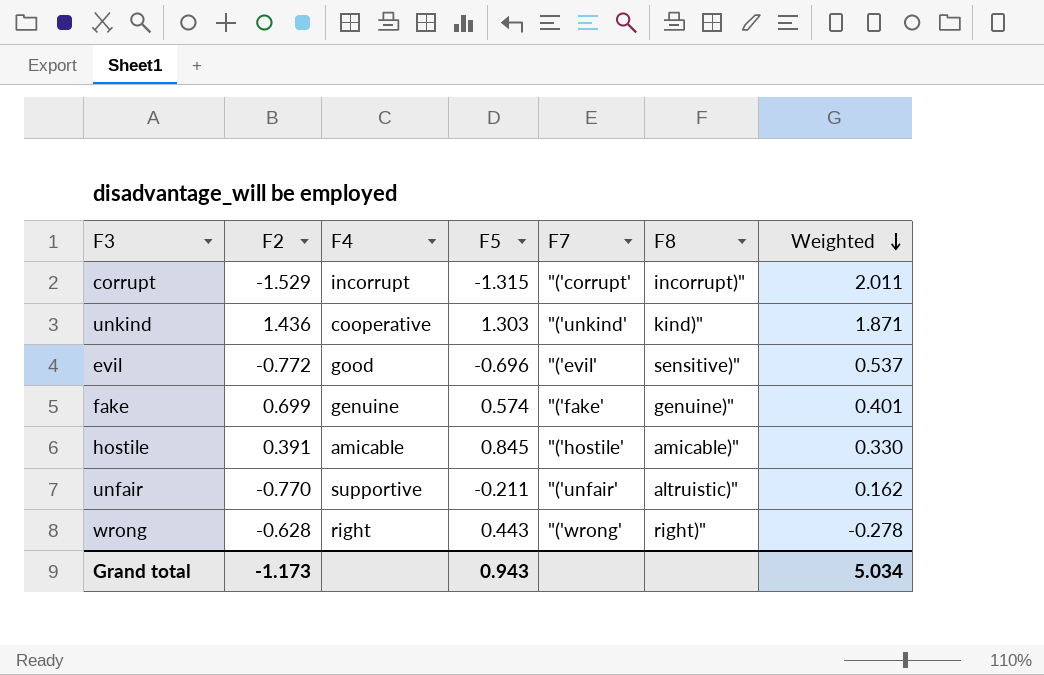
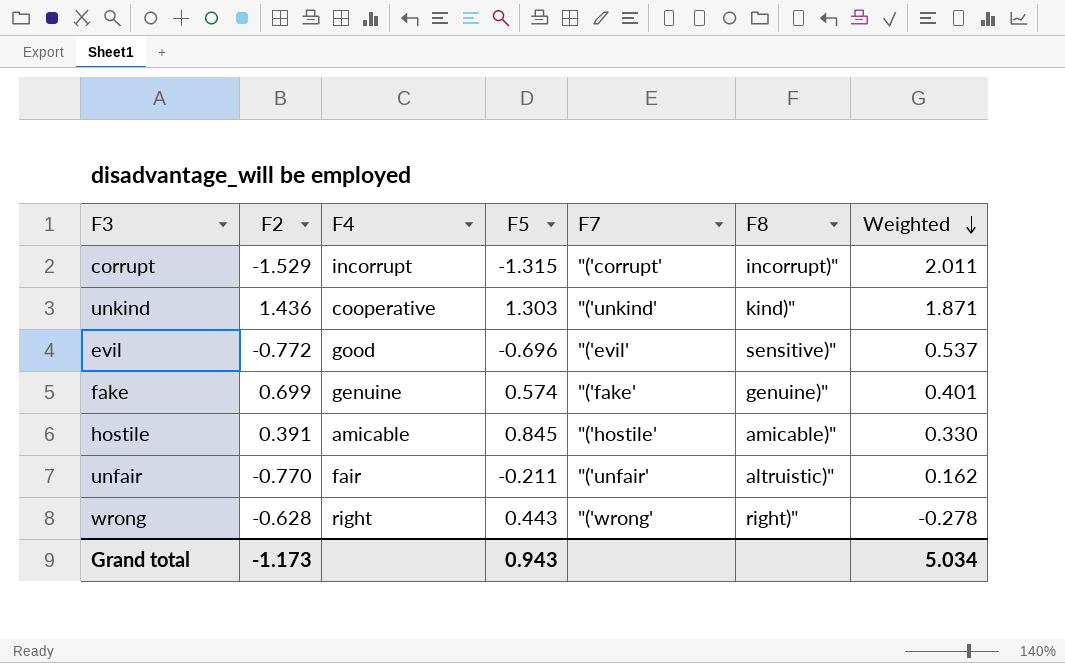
unfair | F4: supportive -> fair

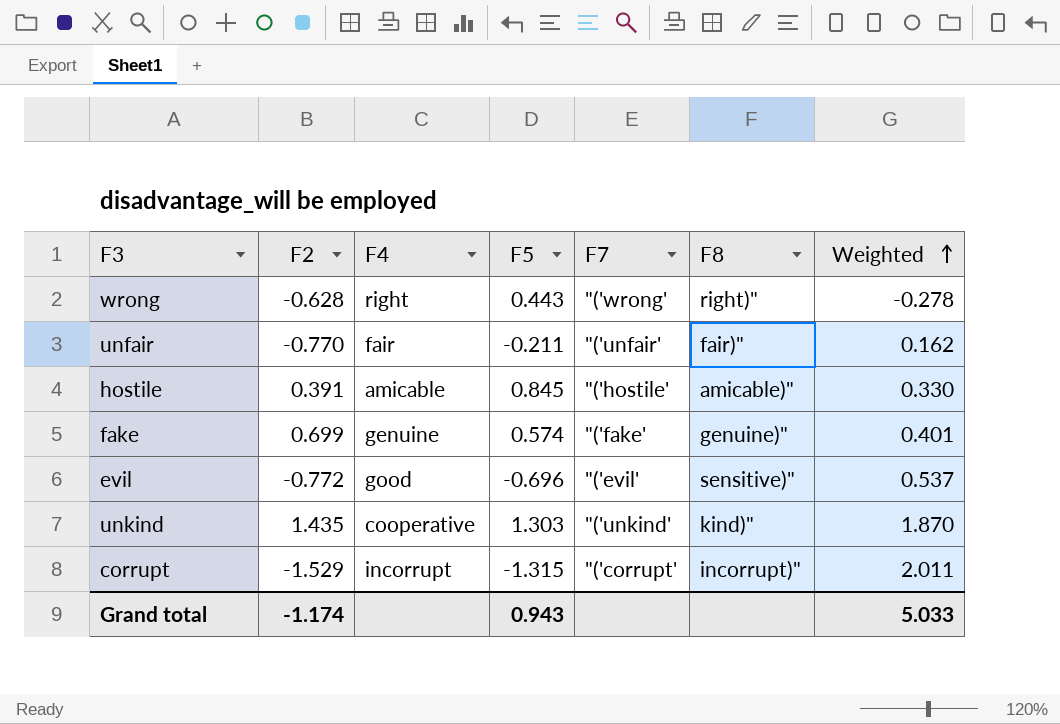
row order: Weighted descending -> Weighted ascending
unfair | F8: altruistic)" -> fair)"
unkind | F2: 1.436 -> 1.435
unkind | Weighted: 1.871 -> 1.870
Grand total | F2: -1.173 -> -1.174
Grand total | Weighted: 5.034 -> 5.033

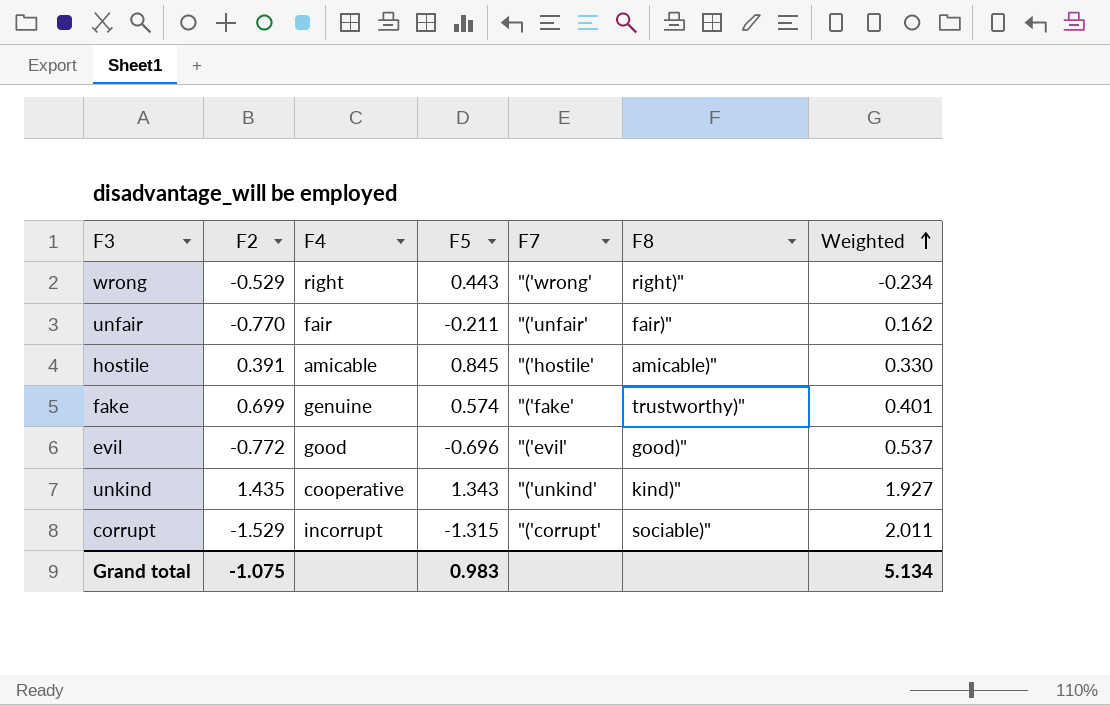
wrong | F2: -0.628 -> -0.529
wrong | Weighted: -0.278 -> -0.234
fake | F8: genuine)" -> trustworthy)"
evil | F8: sensitive)" -> good)"
unkind | F5: 1.303 -> 1.343
unkind | Weighted: 1.870 -> 1.927
corrupt | F8: incorrupt)" -> sociable)"
Grand total | F2: -1.174 -> -1.075
Grand total | F5: 0.943 -> 0.983
Grand total | Weighted: 5.033 -> 5.134

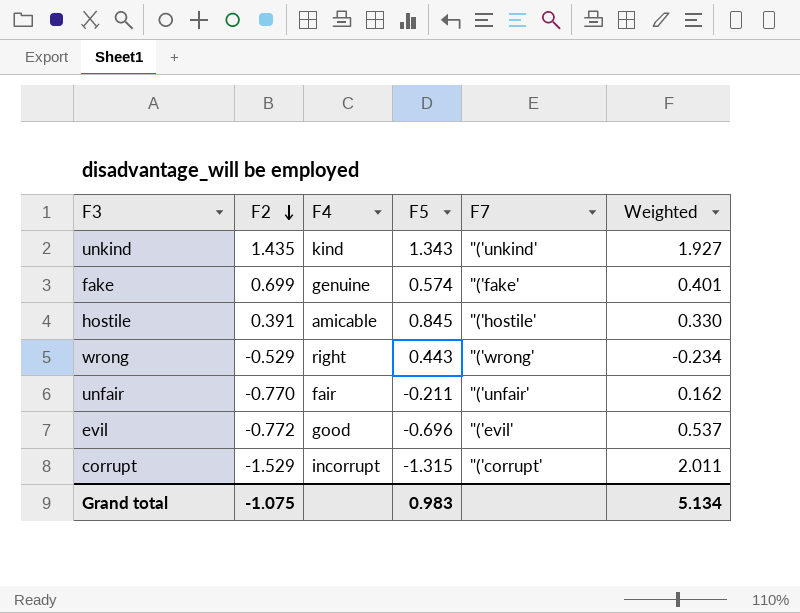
row order: Weighted ascending -> F2 descending
column F8 | position: 6 -> none
unkind | F4: cooperative -> kind

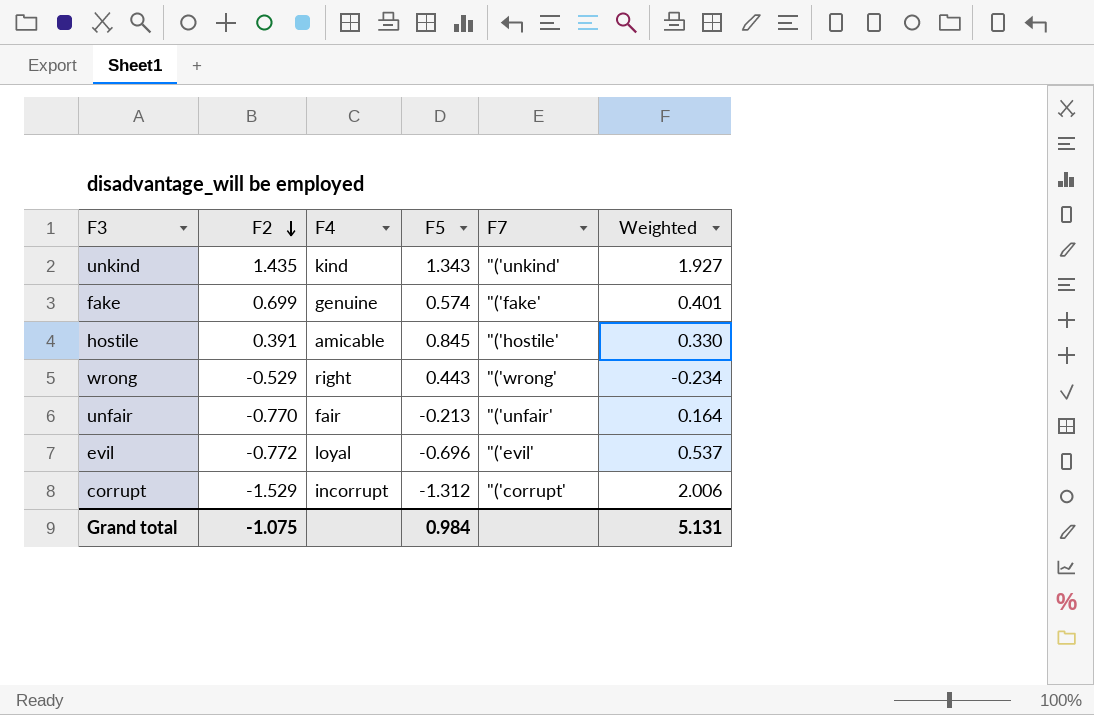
unfair | F5: -0.211 -> -0.213
unfair | Weighted: 0.162 -> 0.164
evil | F4: good -> loyal
corrupt | F5: -1.315 -> -1.312
corrupt | Weighted: 2.011 -> 2.006
Grand total | F5: 0.983 -> 0.984
Grand total | Weighted: 5.134 -> 5.131

